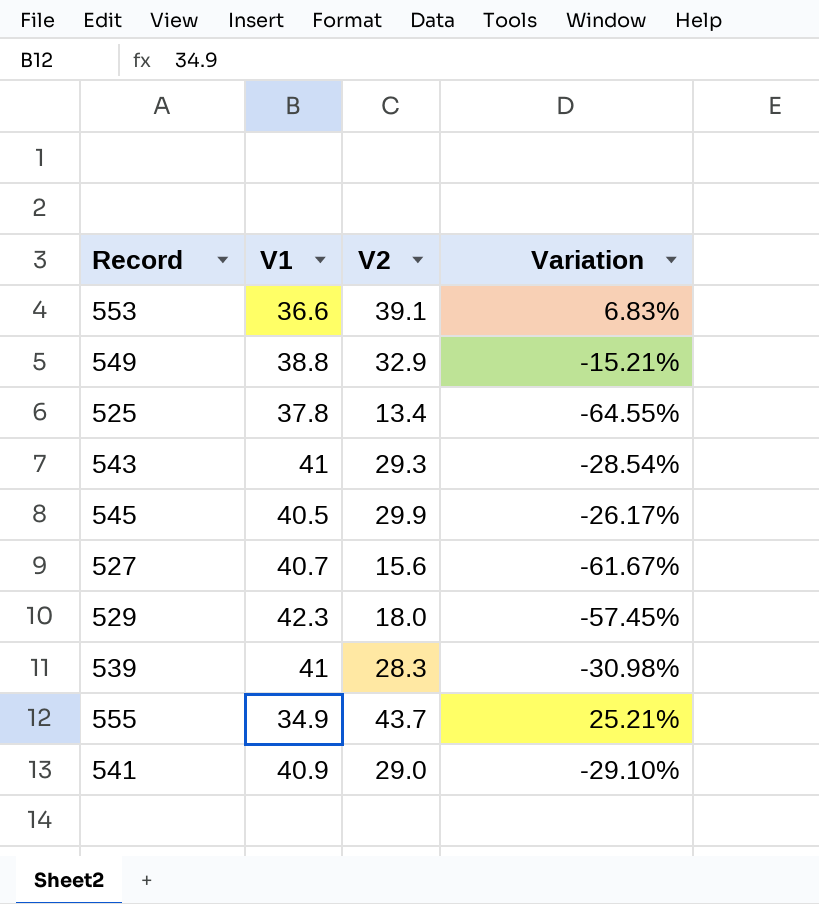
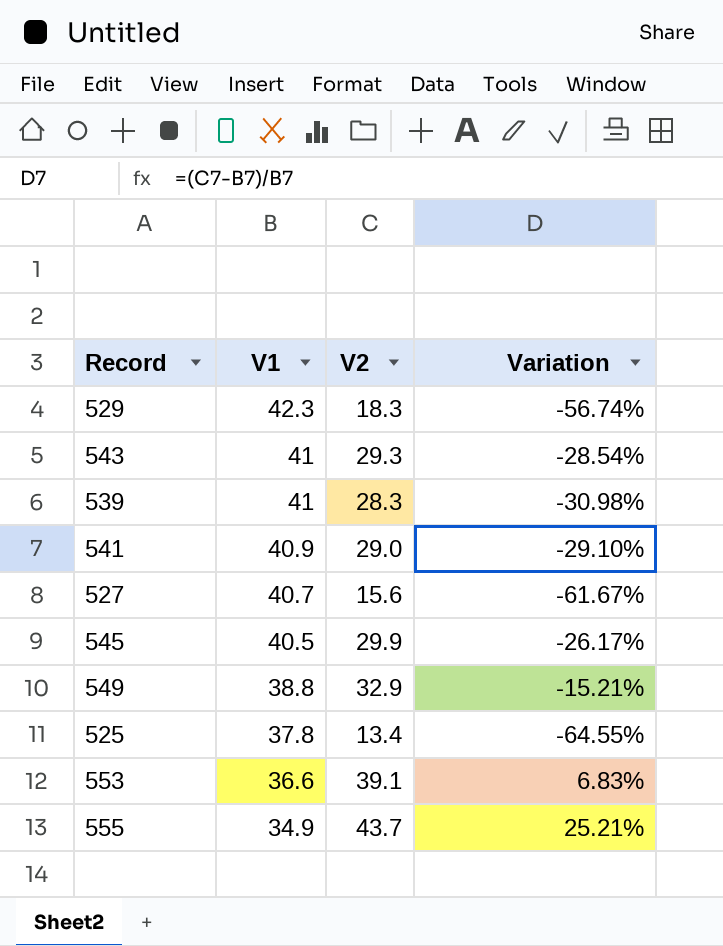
row order: none -> V1 descending
529 | V2: 18.0 -> 18.3
529 | Variation: -57.45% -> -56.74%

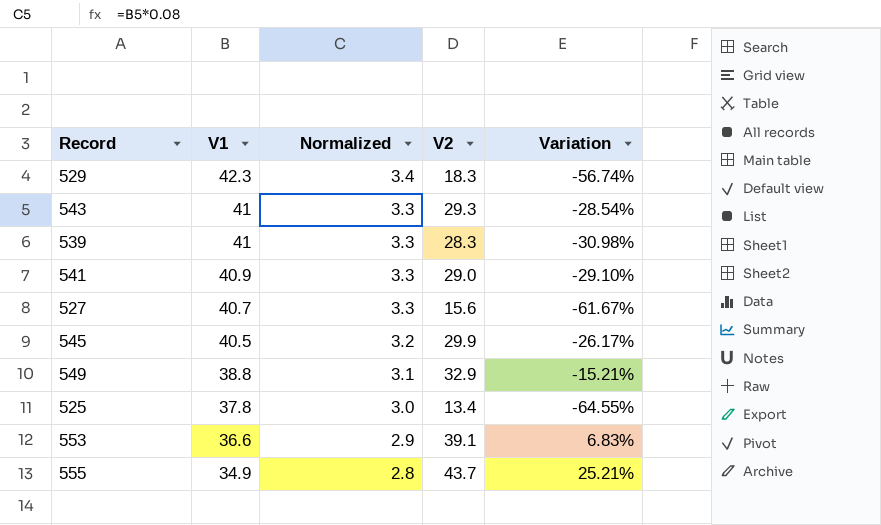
column Normalized | formula: none -> [V1] * 0.08

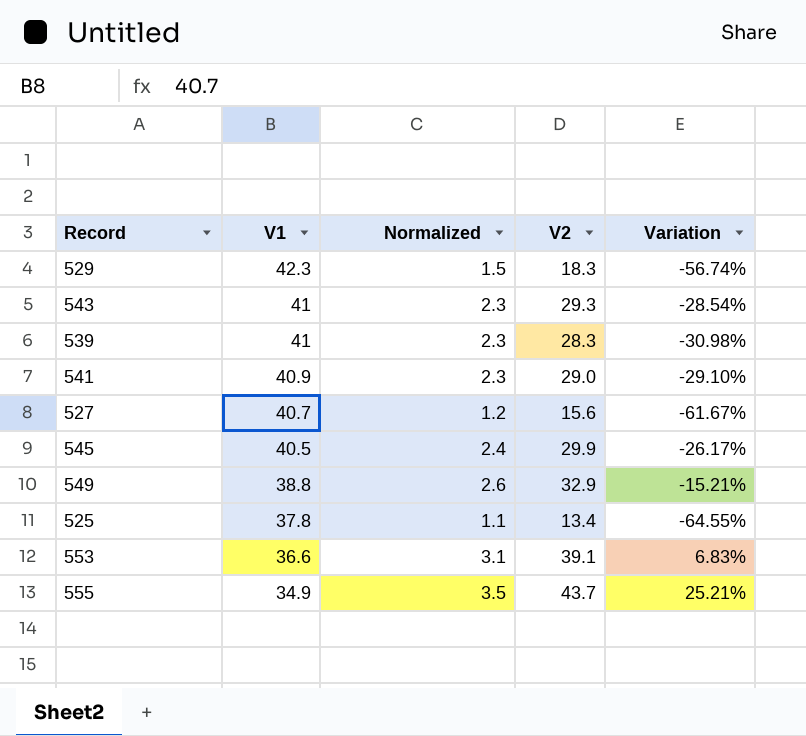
column Normalized | formula: [V1] * 0.08 -> [V2] * 0.08

